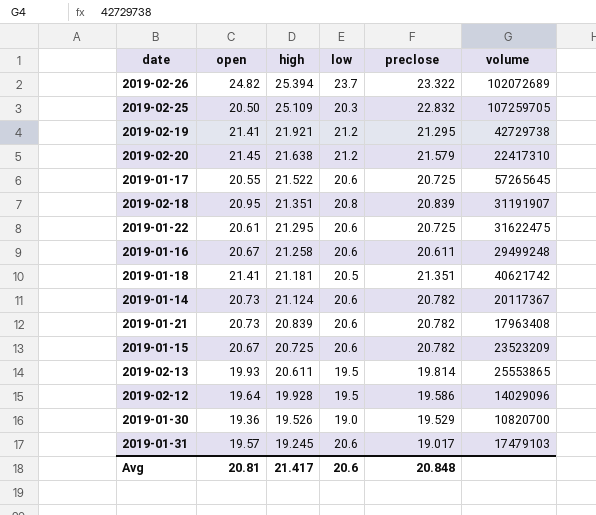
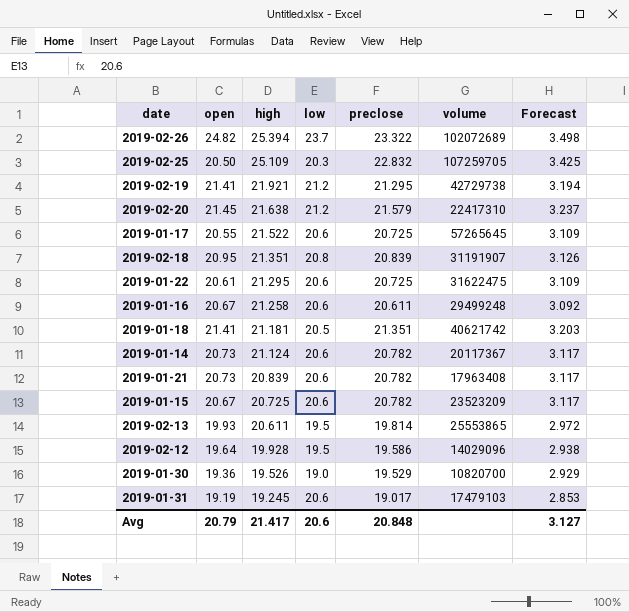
column Forecast | formula: none -> [preclose] * 0.15
2019-01-31 | open: 19.57 -> 19.19
Avg | open: 20.81 -> 20.79

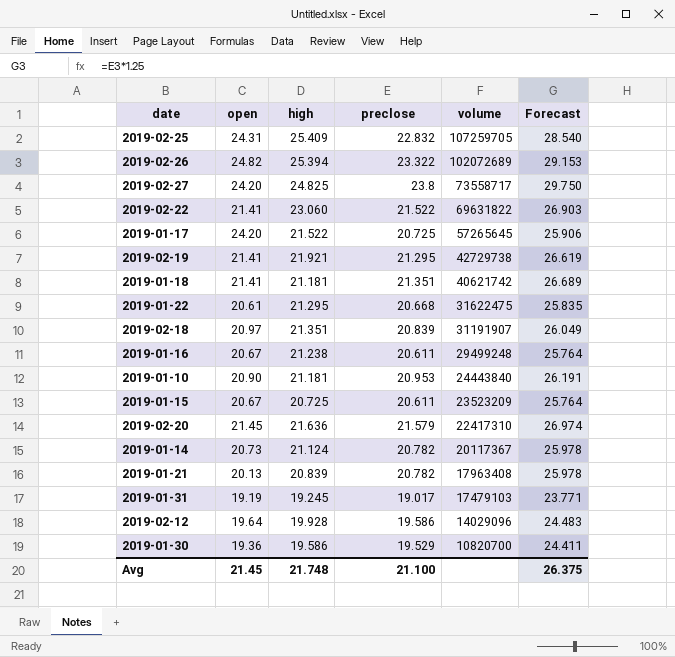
row order: high descending -> volume descending
column low | position: 4 -> none
column Forecast | formula: [preclose] * 0.15 -> [preclose] * 1.25
row 2019-02-13: 19.93 | 20.611 | 19.5 | 19.814 | 25553865 | 2.972 -> none
2019-02-25 | open: 20.50 -> 24.31
2019-02-25 | high: 25.109 -> 25.409
row 2019-02-27: none -> 24.20 | 24.825 | 23.8 | 73558717 | 29.750
row 2019-02-22: none -> 21.41 | 23.060 | 21.522 | 69631822 | 26.903
2019-01-17 | open: 20.55 -> 24.20
2019-01-22 | preclose: 20.725 -> 20.668
2019-02-18 | open: 20.95 -> 20.97
2019-01-16 | high: 21.258 -> 21.238
row 2019-01-10: none -> 20.90 | 21.181 | 20.953 | 24443840 | 26.191
2019-01-15 | preclose: 20.782 -> 20.611
2019-02-20 | high: 21.638 -> 21.636
2019-01-21 | open: 20.73 -> 20.13
2019-01-30 | high: 19.526 -> 19.586
Avg | open: 20.79 -> 21.45
Avg | high: 21.417 -> 21.748
Avg | preclose: 20.848 -> 21.100
Avg | Forecast: 3.127 -> 26.375

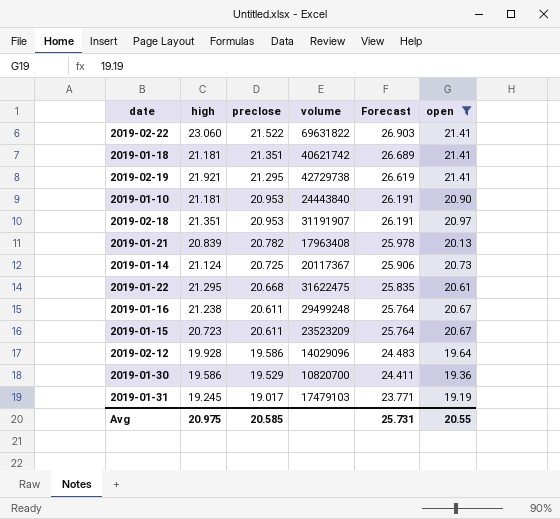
filter: none -> open <= 21.41
row order: volume descending -> preclose descending
column open | position: 2 -> 6
2019-02-18 | preclose: 20.839 -> 20.953
2019-02-18 | Forecast: 26.049 -> 26.191
2019-01-14 | preclose: 20.782 -> 20.725
2019-01-14 | Forecast: 25.978 -> 25.906
2019-01-15 | high: 20.725 -> 20.723
Avg | high: 21.748 -> 20.975
Avg | preclose: 21.100 -> 20.585
Avg | Forecast: 26.375 -> 25.731
Avg | open: 21.45 -> 20.55

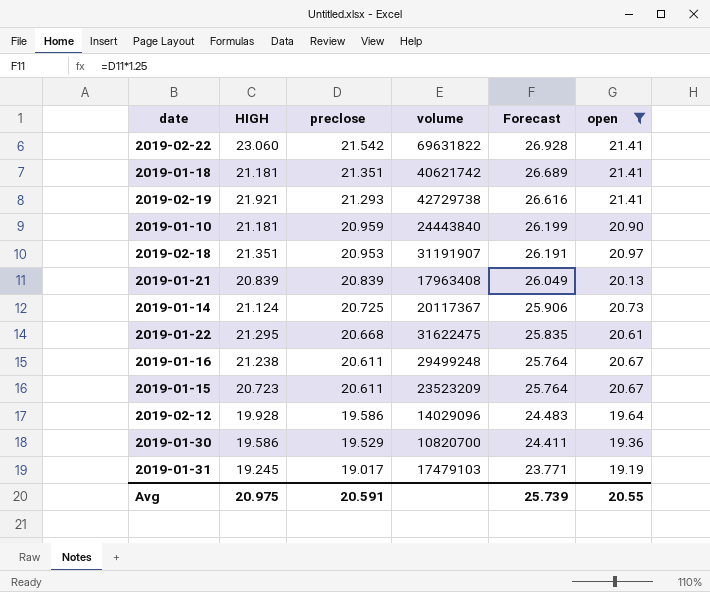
column name: high -> HIGH
2019-02-22 | preclose: 21.522 -> 21.542
2019-02-22 | Forecast: 26.903 -> 26.928
2019-02-19 | preclose: 21.295 -> 21.293
2019-02-19 | Forecast: 26.619 -> 26.616
2019-01-10 | preclose: 20.953 -> 20.959
2019-01-10 | Forecast: 26.191 -> 26.199
2019-01-21 | preclose: 20.782 -> 20.839
2019-01-21 | Forecast: 25.978 -> 26.049
Avg | preclose: 20.585 -> 20.591
Avg | Forecast: 25.731 -> 25.739

